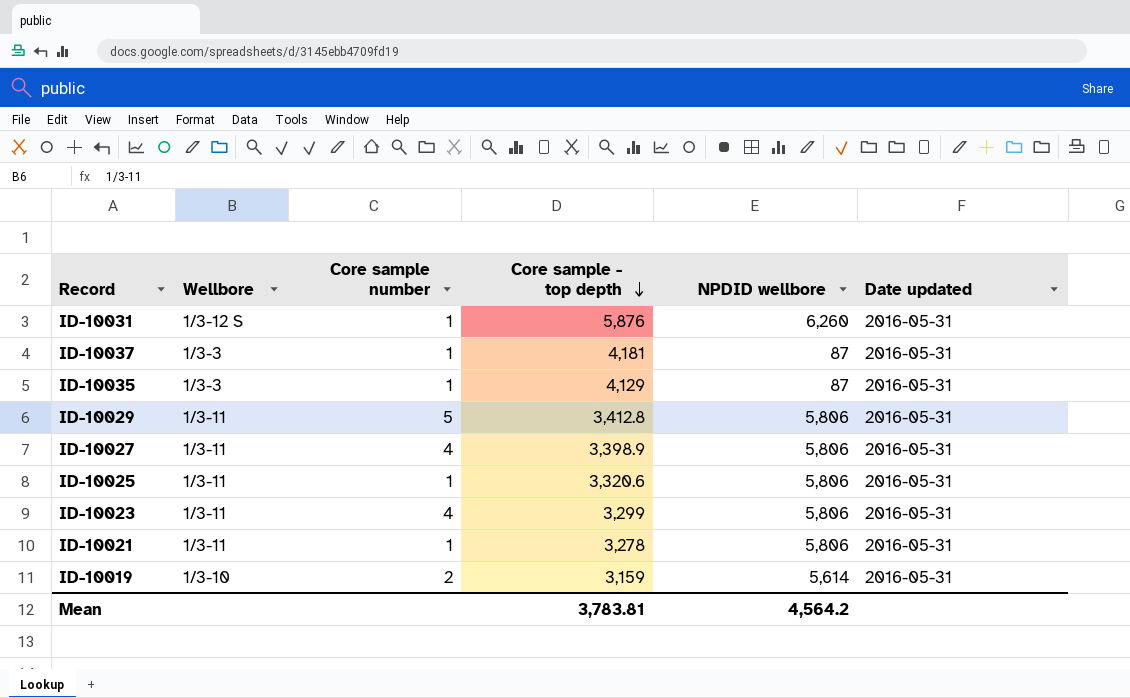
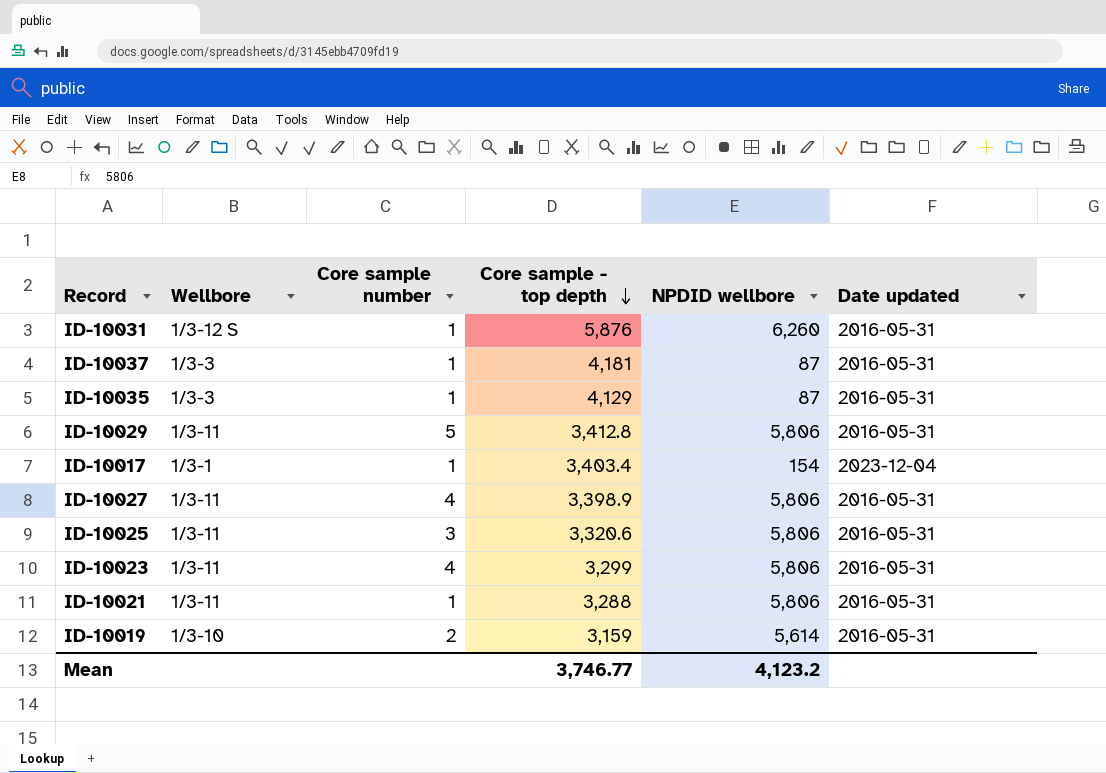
row ID-10017: none -> 1/3-1 | 1 | 3,403.4 | 154 | 2023-12-04
ID-10025 | Core sample number: 1 -> 3
ID-10021 | Core sample - top depth: 3,278 -> 3,288
Mean | Core sample - top depth: 3,783.81 -> 3,746.77
Mean | NPDID wellbore: 4,564.2 -> 4,123.2

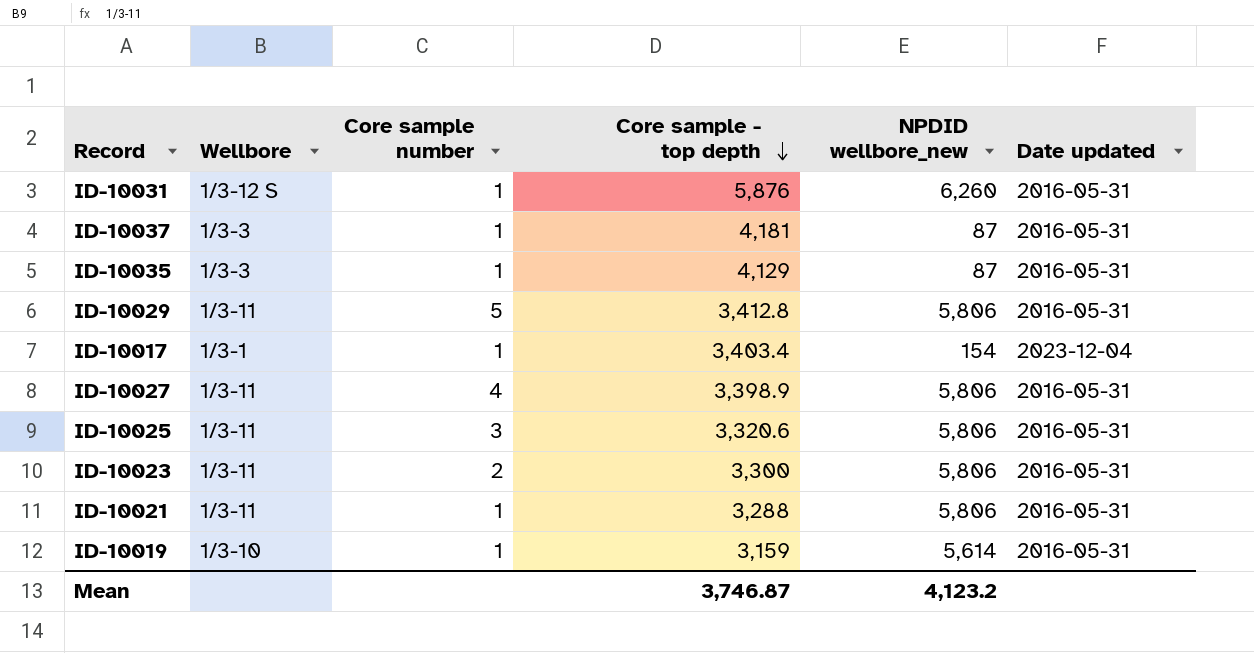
column name: NPDID wellbore -> NPDID wellbore_new
ID-10023 | Core sample number: 4 -> 2
ID-10023 | Core sample - top depth: 3,299 -> 3,300
ID-10019 | Core sample number: 2 -> 1
Mean | Core sample - top depth: 3,746.77 -> 3,746.87

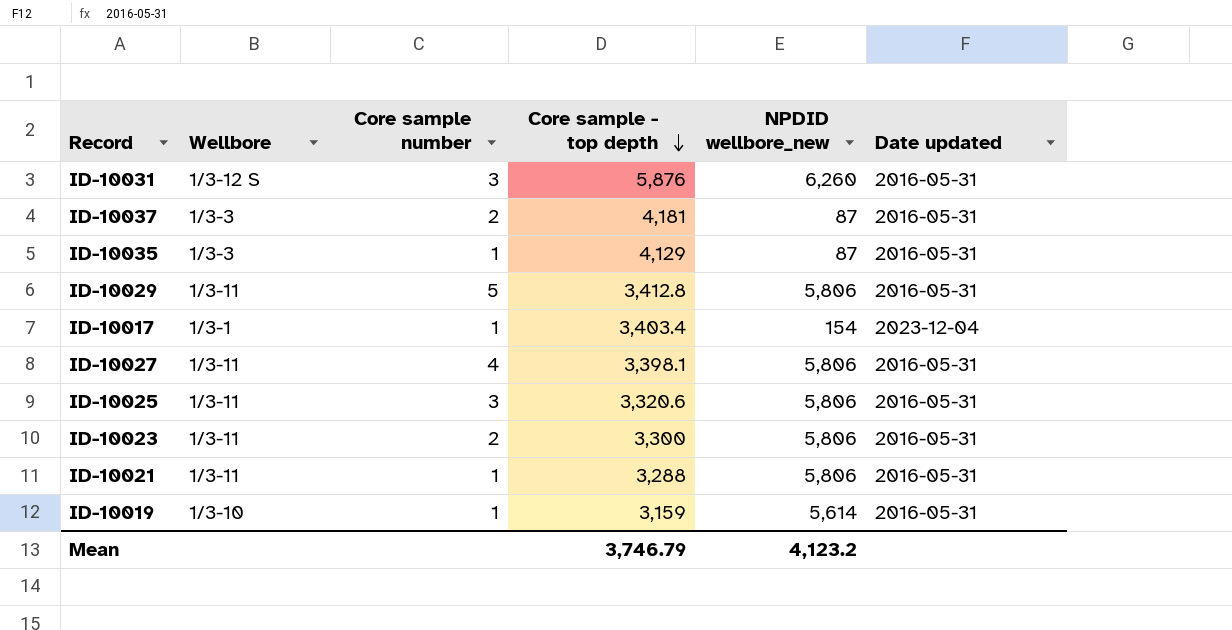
ID-10031 | Core sample number: 1 -> 3
ID-10037 | Core sample number: 1 -> 2
ID-10027 | Core sample - top depth: 3,398.9 -> 3,398.1
Mean | Core sample - top depth: 3,746.87 -> 3,746.79

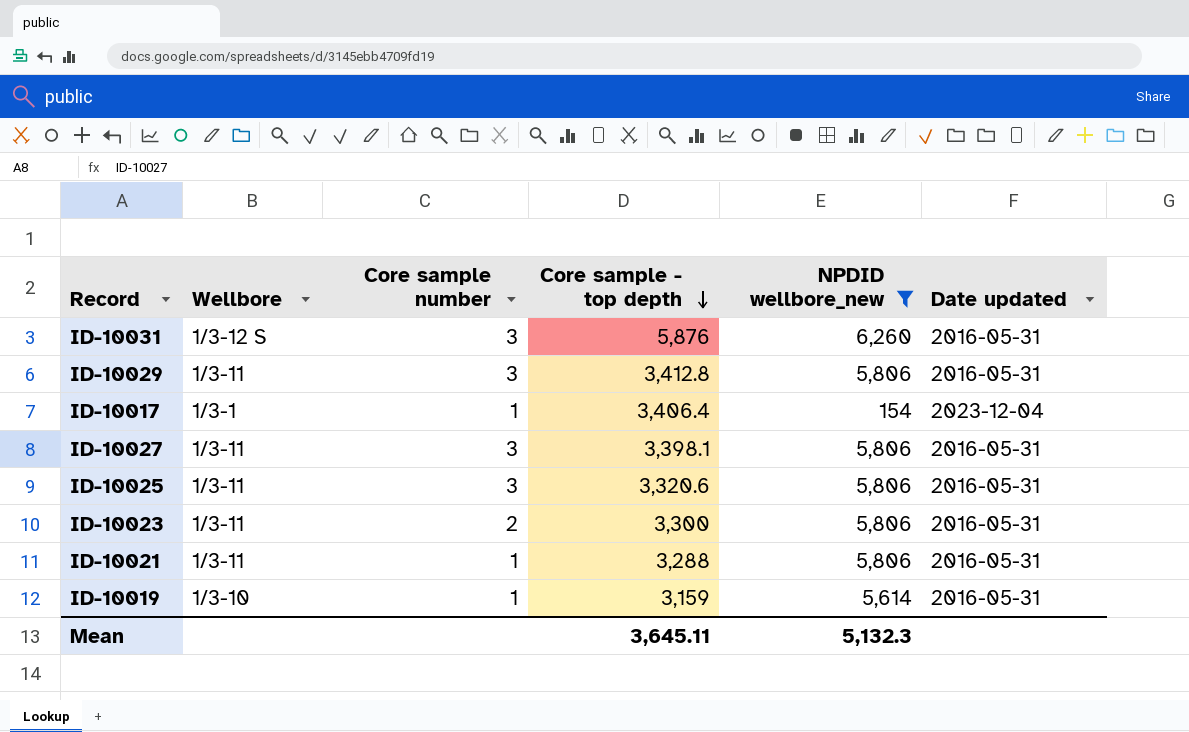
filter: none -> NPDID wellbore_new != 87
ID-10029 | Core sample number: 5 -> 3
ID-10017 | Core sample - top depth: 3,403.4 -> 3,406.4
ID-10027 | Core sample number: 4 -> 3
Mean | Core sample - top depth: 3,746.79 -> 3,645.11
Mean | NPDID wellbore_new: 4,123.2 -> 5,132.3

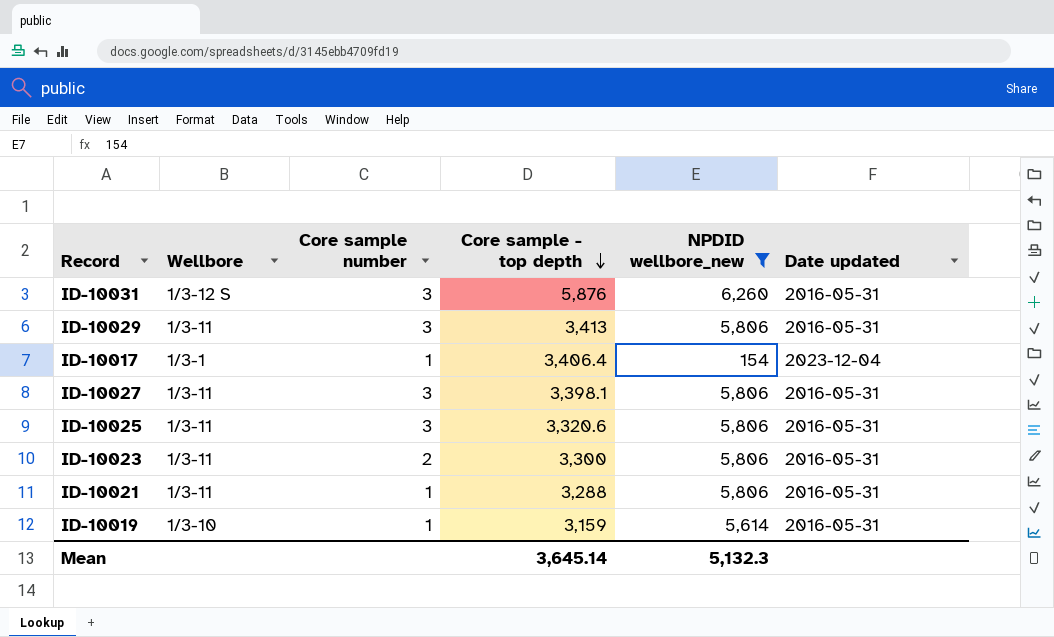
ID-10029 | Core sample - top depth: 3,412.8 -> 3,413
Mean | Core sample - top depth: 3,645.11 -> 3,645.14

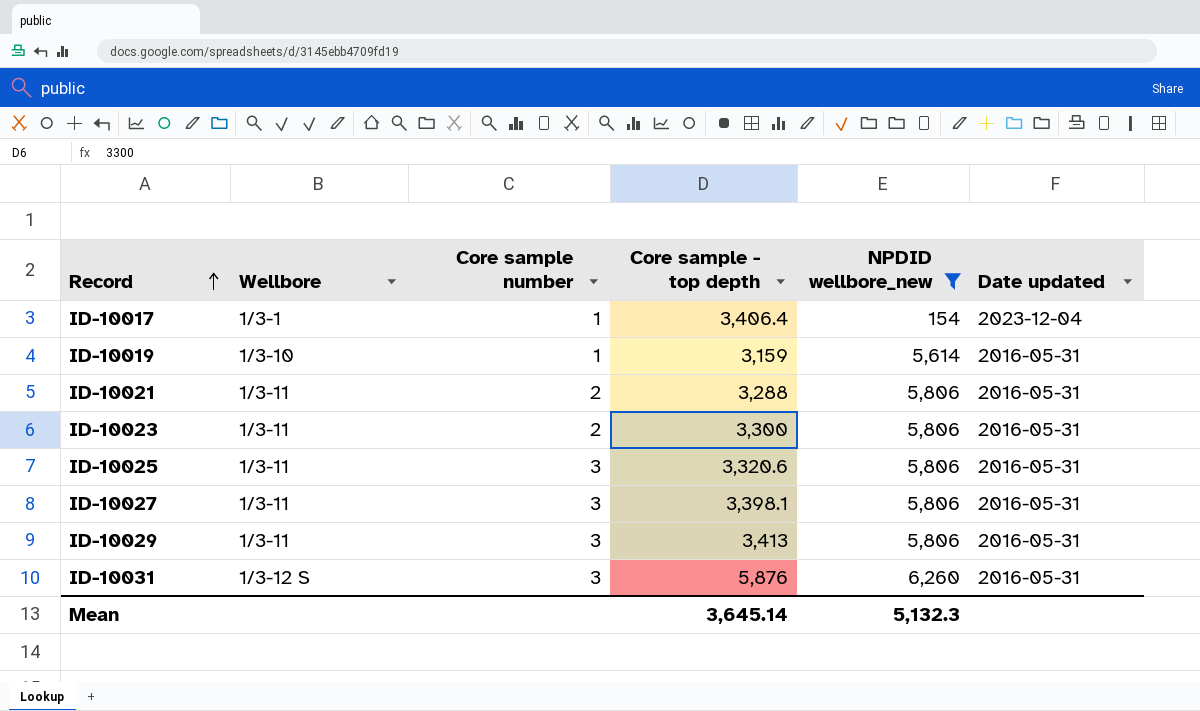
row order: Core sample - top depth descending -> Record ascending
ID-10021 | Core sample number: 1 -> 2

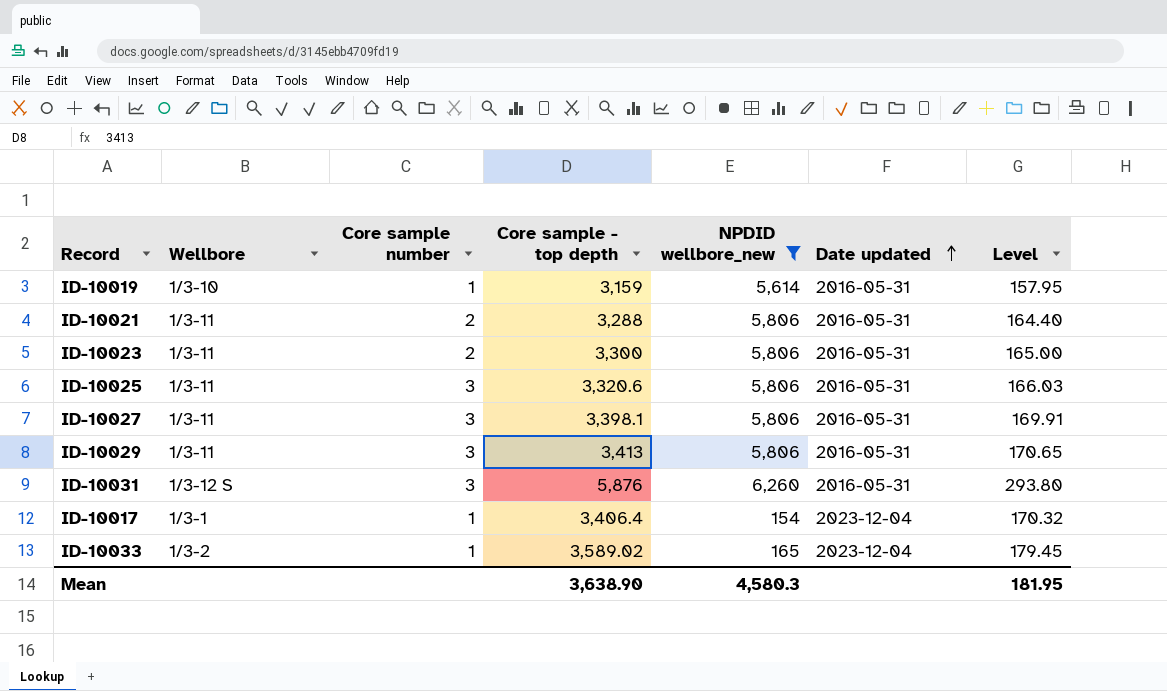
row order: Record ascending -> Date updated ascending
column Level | formula: none -> [Core sample - top depth] * 0.05
row ID-10033: none -> 1/3-2 | 1 | 3,589.02 | 165 | 2023-12-04 | 179.45
Mean | Core sample - top depth: 3,645.14 -> 3,638.90
Mean | NPDID wellbore_new: 5,132.3 -> 4,580.3

